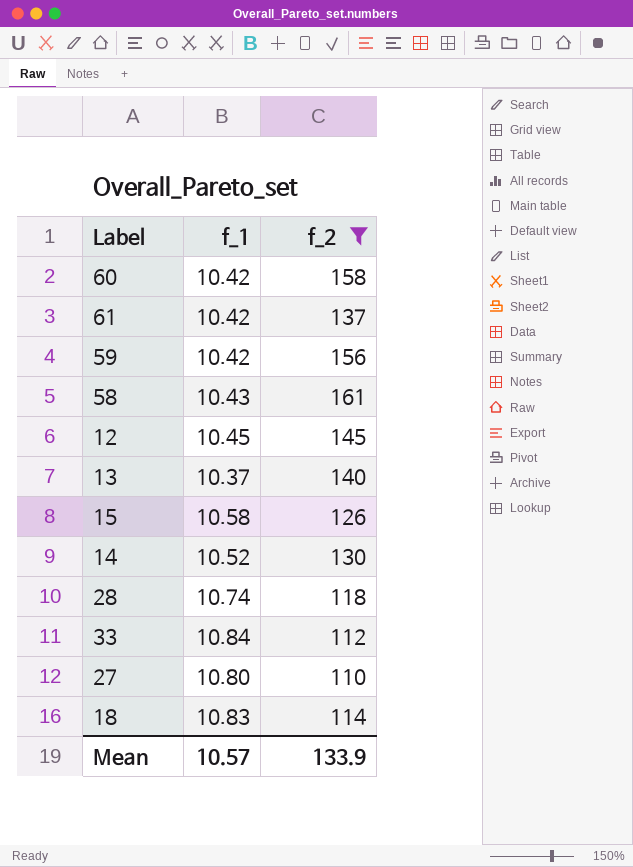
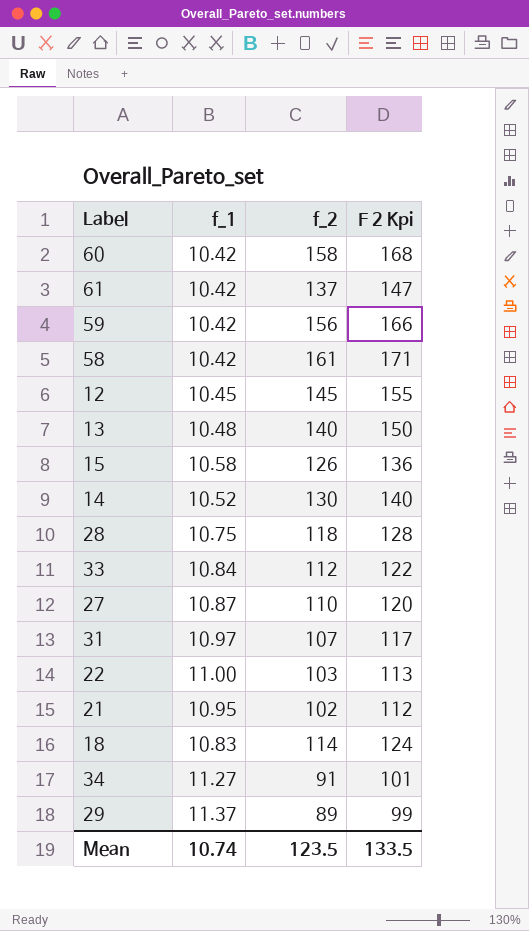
filter: f_2 >= 110 -> none
column F 2 Kpi | formula: none -> [f_2] + 10
58 | f_1: 10.43 -> 10.42
13 | f_1: 10.37 -> 10.48
28 | f_1: 10.74 -> 10.75
27 | f_1: 10.80 -> 10.87
Mean | f_1: 10.57 -> 10.74
Mean | f_2: 133.9 -> 123.5

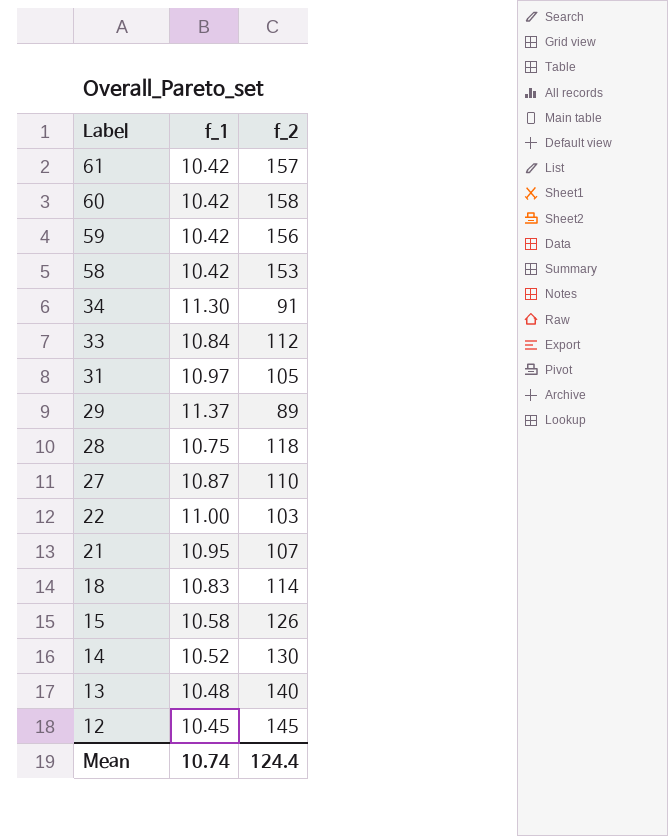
row order: none -> Label descending
column F 2 Kpi | formula: [f_2] + 10 -> none
61 | f_2: 137 -> 157
58 | f_2: 161 -> 153
34 | f_1: 11.27 -> 11.30
31 | f_2: 107 -> 105
21 | f_2: 102 -> 107
Mean | f_2: 123.5 -> 124.4

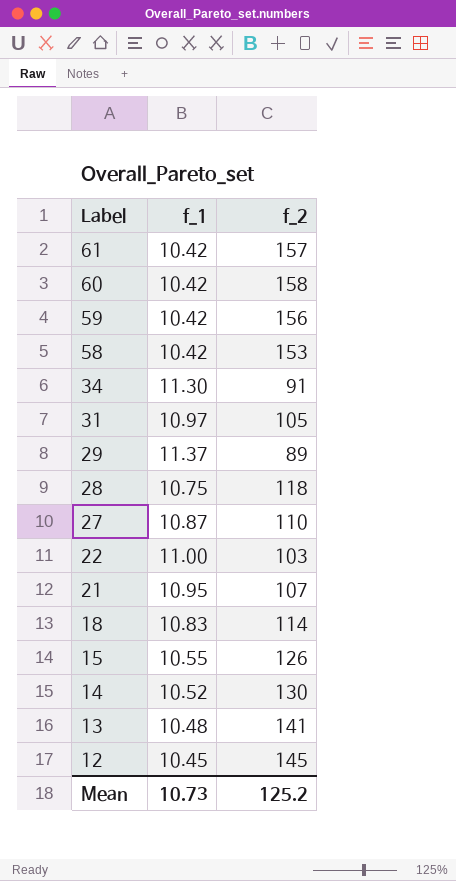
row 33: 10.84 | 112 -> none
15 | f_1: 10.58 -> 10.55
13 | f_2: 140 -> 141
Mean | f_1: 10.74 -> 10.73
Mean | f_2: 124.4 -> 125.2

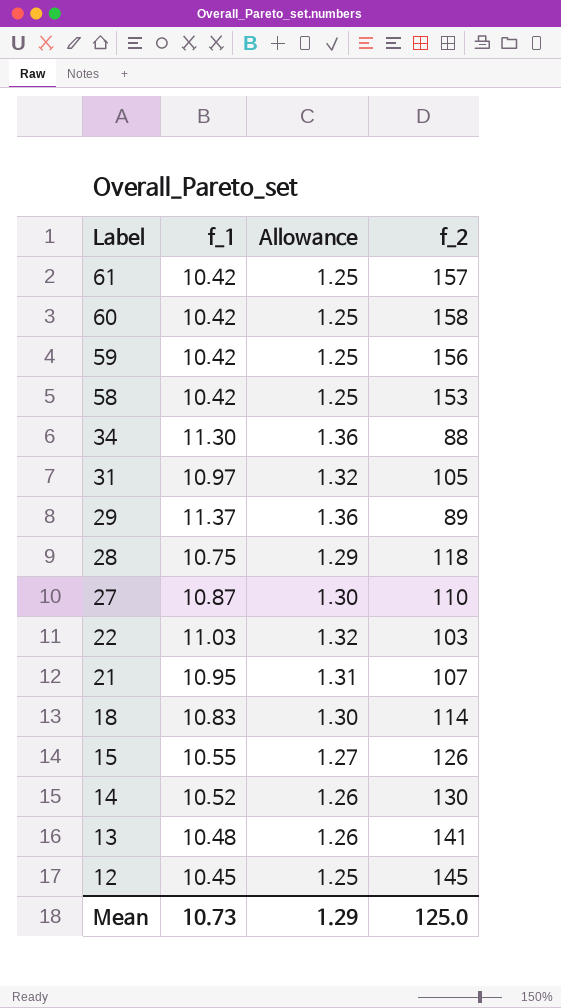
column Allowance | formula: none -> [f_1] * 0.12
34 | f_2: 91 -> 88
22 | f_1: 11.00 -> 11.03
Mean | f_2: 125.2 -> 125.0

